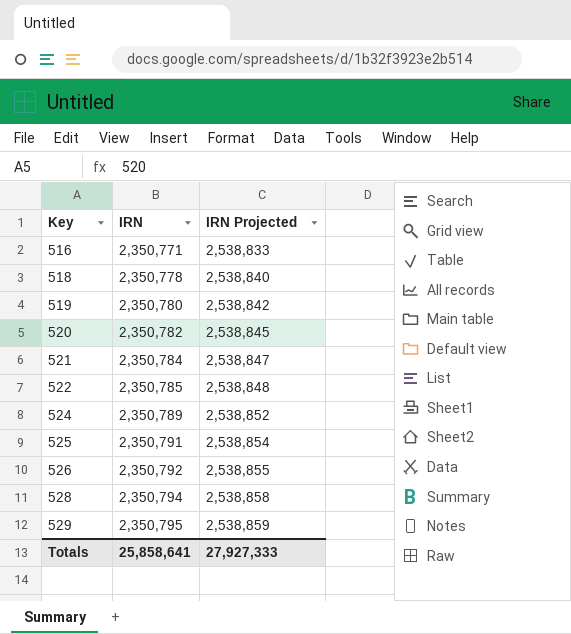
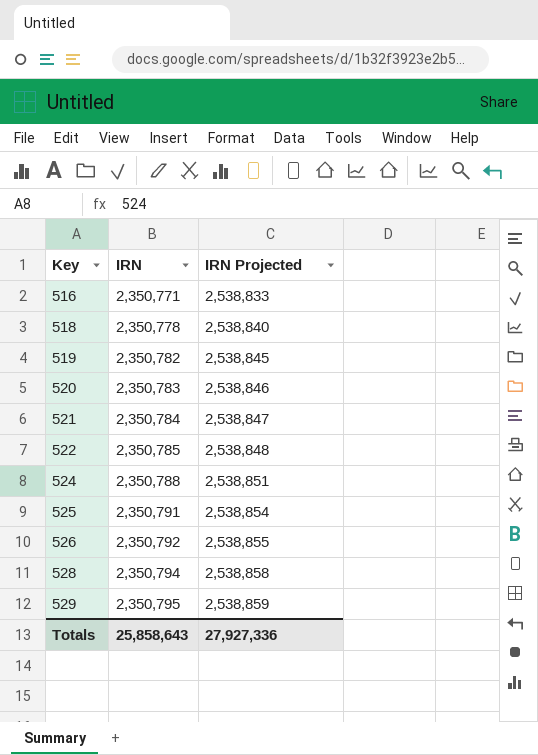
519 | IRN: 2,350,780 -> 2,350,782
519 | IRN Projected: 2,538,842 -> 2,538,845
520 | IRN: 2,350,782 -> 2,350,783
520 | IRN Projected: 2,538,845 -> 2,538,846
524 | IRN: 2,350,789 -> 2,350,788
524 | IRN Projected: 2,538,852 -> 2,538,851
Totals | IRN: 25,858,641 -> 25,858,643
Totals | IRN Projected: 27,927,333 -> 27,927,336

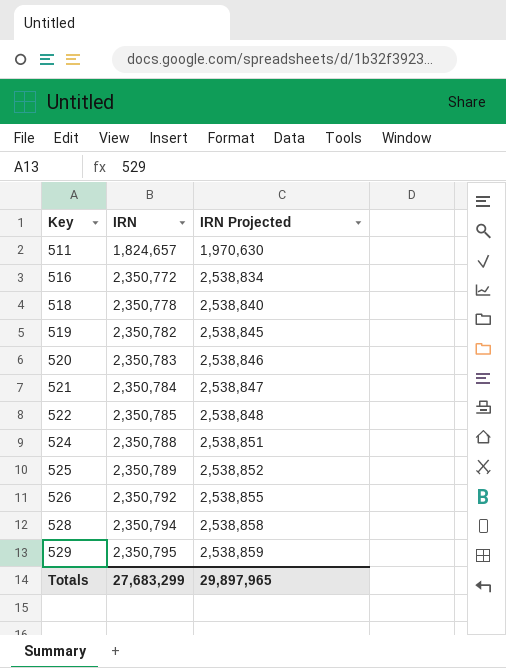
row 511: none -> 1,824,657 | 1,970,630
516 | IRN: 2,350,771 -> 2,350,772
516 | IRN Projected: 2,538,833 -> 2,538,834
525 | IRN: 2,350,791 -> 2,350,789
525 | IRN Projected: 2,538,854 -> 2,538,852
Totals | IRN: 25,858,643 -> 27,683,299
Totals | IRN Projected: 27,927,336 -> 29,897,965

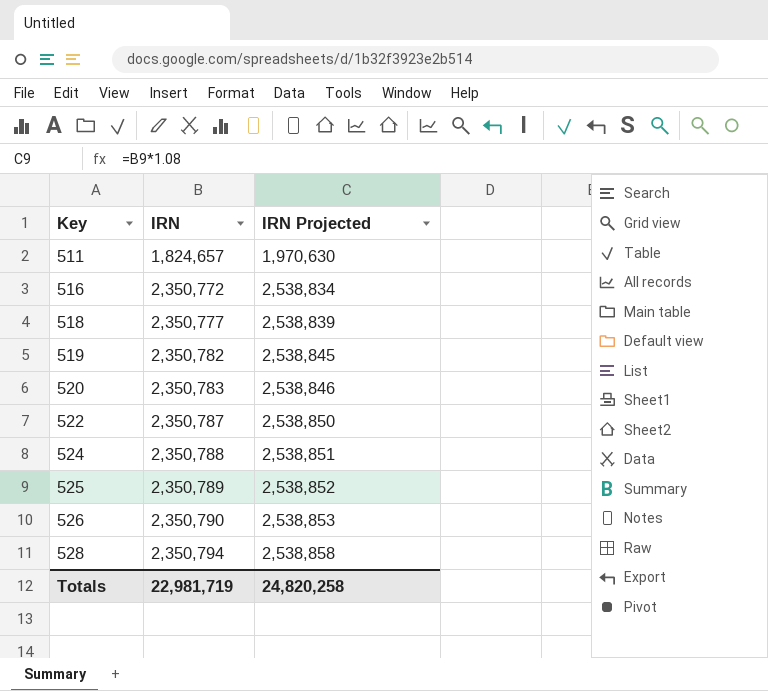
row 521: 2,350,784 | 2,538,847 -> none
row 529: 2,350,795 | 2,538,859 -> none
518 | IRN: 2,350,778 -> 2,350,777
518 | IRN Projected: 2,538,840 -> 2,538,839
522 | IRN: 2,350,785 -> 2,350,787
522 | IRN Projected: 2,538,848 -> 2,538,850
526 | IRN: 2,350,792 -> 2,350,790
526 | IRN Projected: 2,538,855 -> 2,538,853
Totals | IRN: 27,683,299 -> 22,981,719
Totals | IRN Projected: 29,897,965 -> 24,820,258

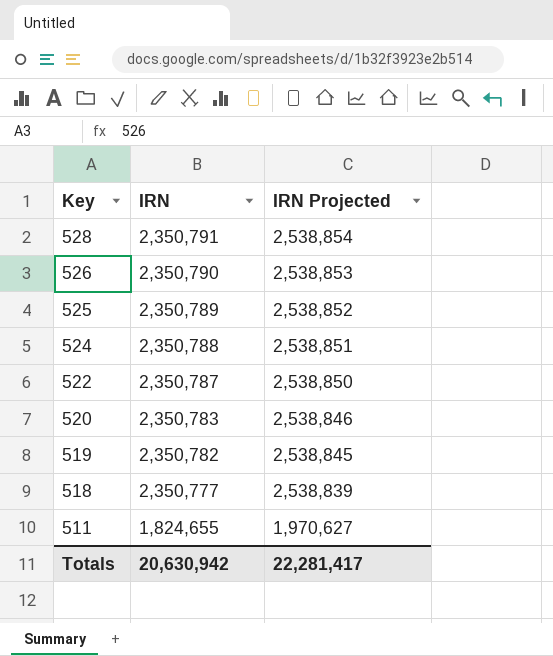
row order: Key ascending -> Key descending
row 516: 2,350,772 | 2,538,834 -> none
528 | IRN: 2,350,794 -> 2,350,791
528 | IRN Projected: 2,538,858 -> 2,538,854
511 | IRN: 1,824,657 -> 1,824,655
511 | IRN Projected: 1,970,630 -> 1,970,627
Totals | IRN: 22,981,719 -> 20,630,942
Totals | IRN Projected: 24,820,258 -> 22,281,417

